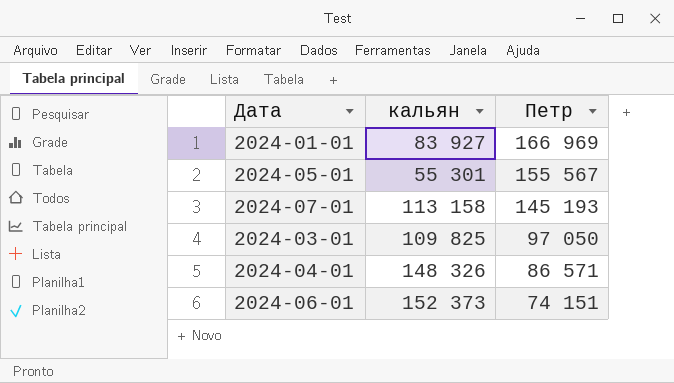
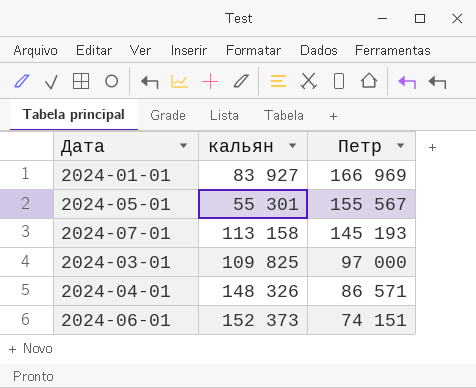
2024-03-01 | Петр: 97 050 -> 97 000

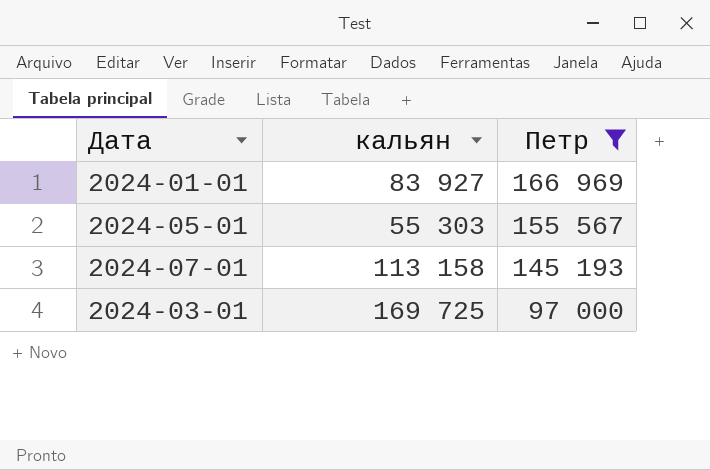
filter: none -> Петр >= 97 000
2024-05-01 | кальян: 55 301 -> 55 303
2024-03-01 | кальян: 109 825 -> 169 725

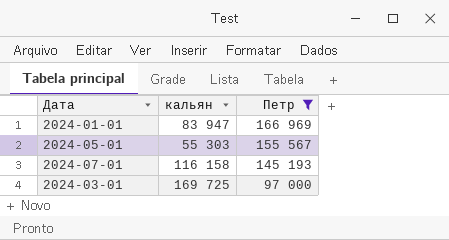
2024-01-01 | кальян: 83 927 -> 83 947
2024-07-01 | кальян: 113 158 -> 116 158

